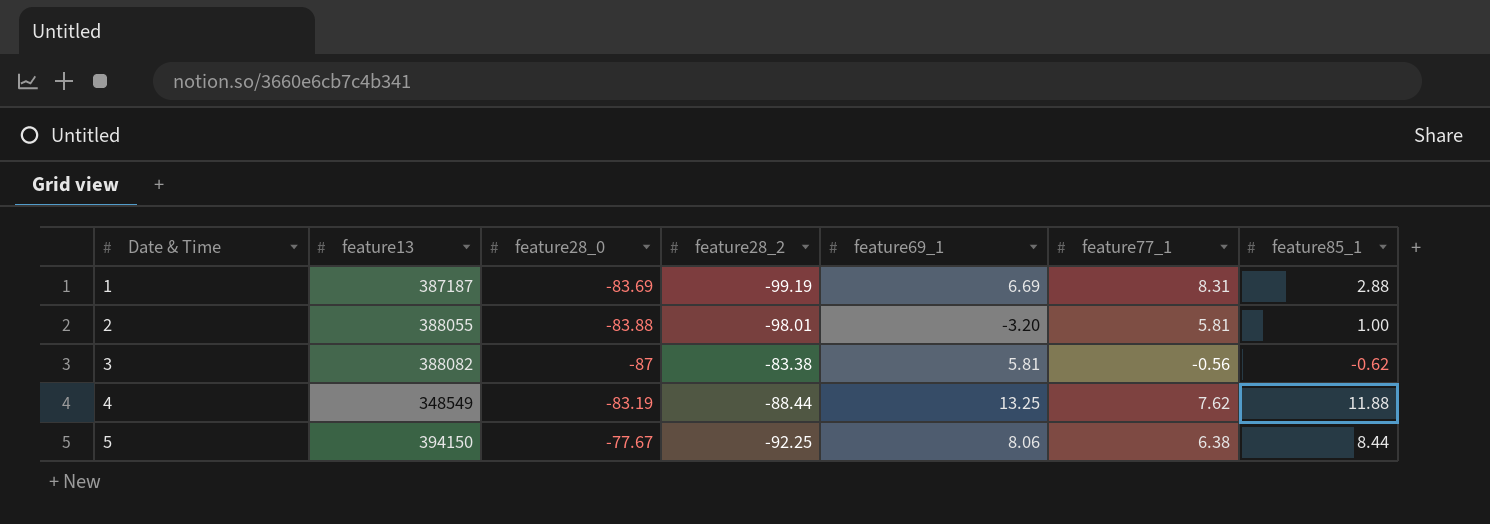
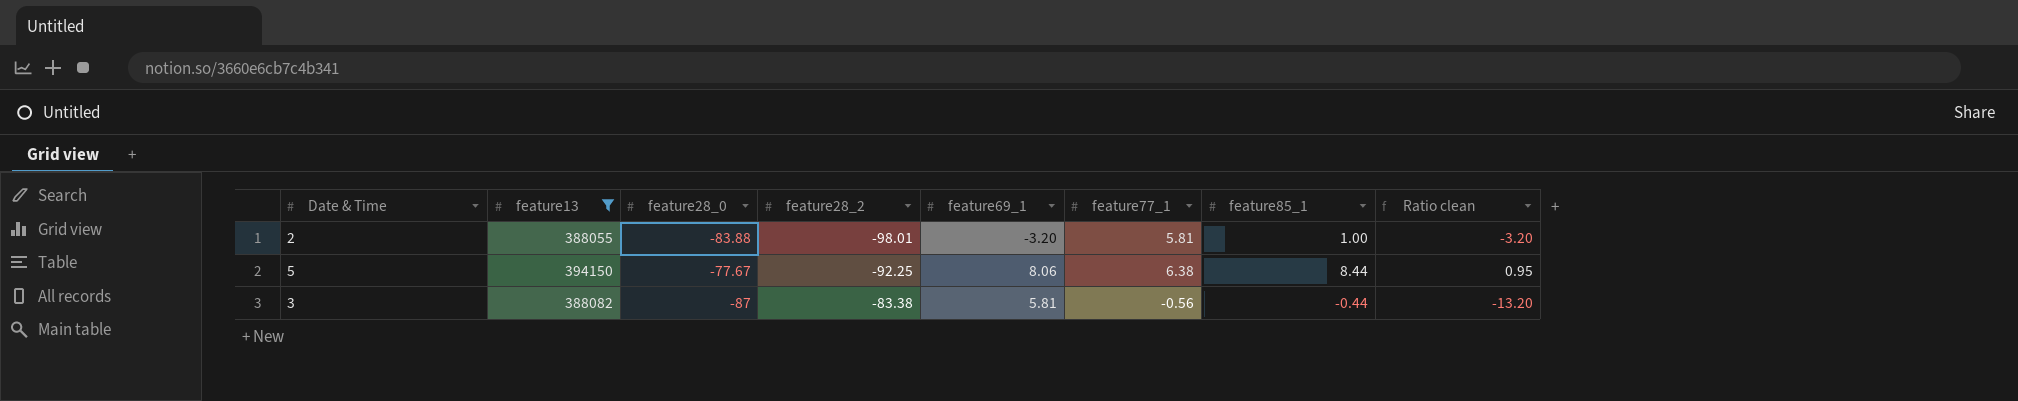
filter: none -> feature13 >= 388055
row order: Date & Time ascending -> feature28_2 ascending
column Ratio clean | formula: none -> [feature69_1] / [feature85_1]
3 | feature85_1: -0.62 -> -0.44

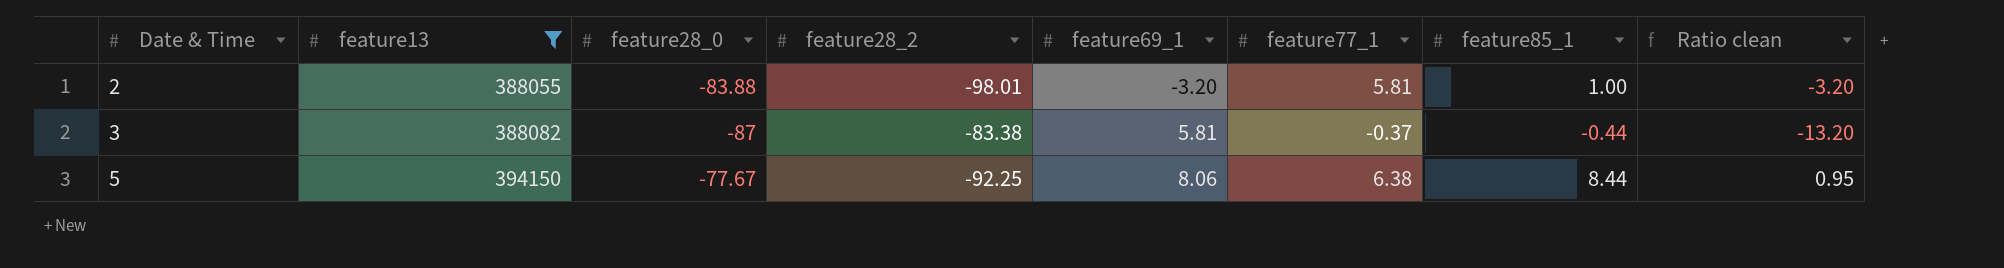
row order: feature28_2 ascending -> Date & Time ascending
3 | feature77_1: -0.56 -> -0.37

